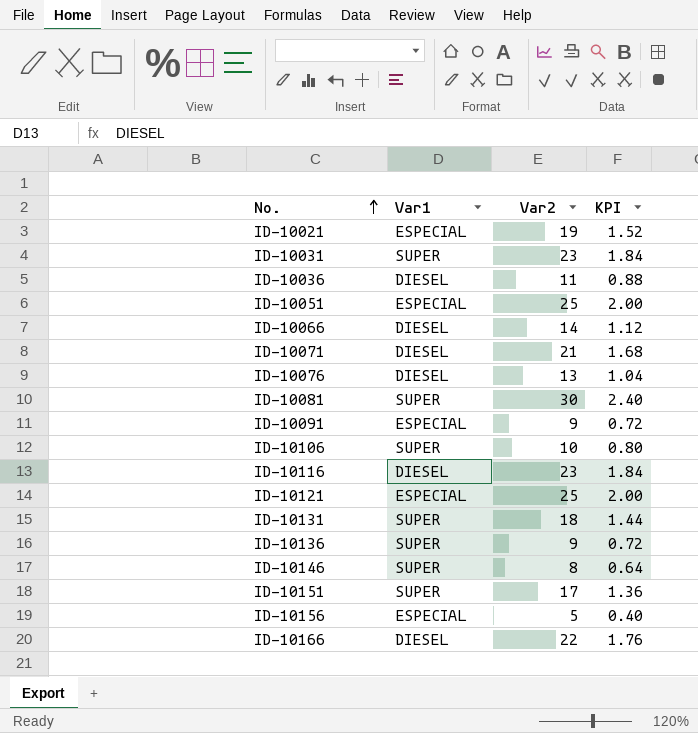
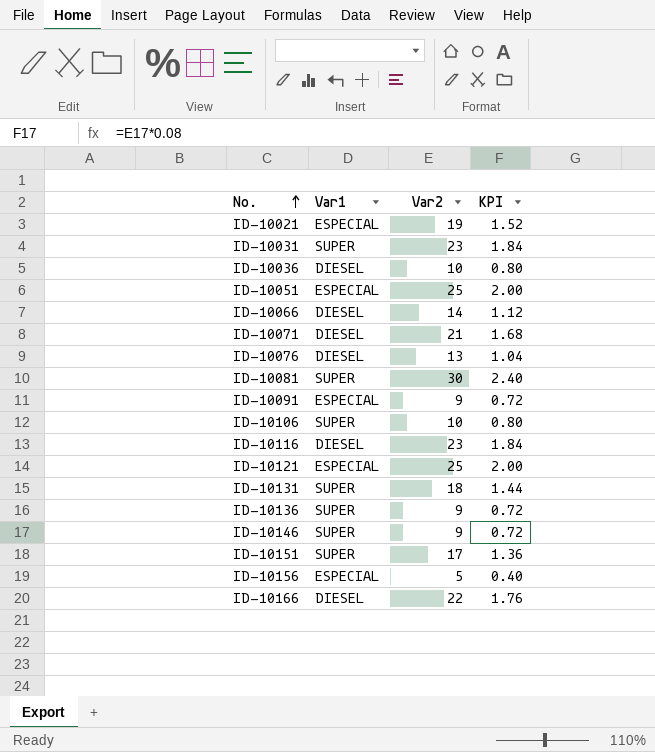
ID-10036 | Var2: 11 -> 10
ID-10036 | KPI: 0.88 -> 0.80
ID-10146 | Var2: 8 -> 9
ID-10146 | KPI: 0.64 -> 0.72

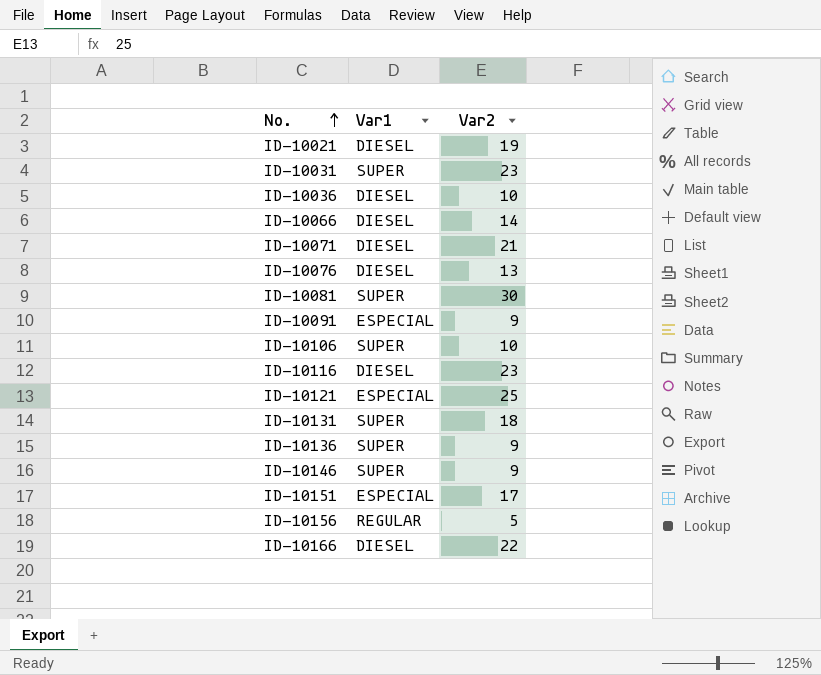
column KPI | formula: [Var2] * 0.08 -> none
row ID-10051: ESPECIAL | 25 | 2.00 -> none
ID-10021 | Var1: ESPECIAL -> DIESEL
ID-10151 | Var1: SUPER -> ESPECIAL
ID-10156 | Var1: ESPECIAL -> REGULAR

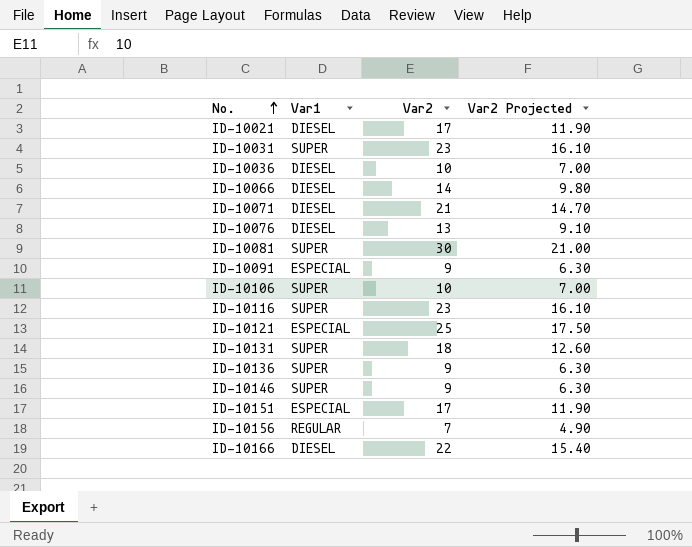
column Var2 Projected | formula: none -> [Var2] * 0.7
ID-10021 | Var2: 19 -> 17
ID-10116 | Var1: DIESEL -> SUPER
ID-10156 | Var2: 5 -> 7

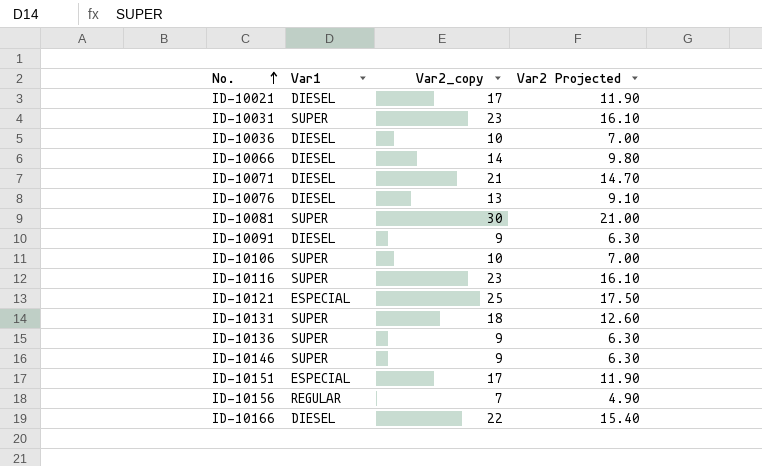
column name: Var2 -> Var2_copy
ID-10091 | Var1: ESPECIAL -> DIESEL

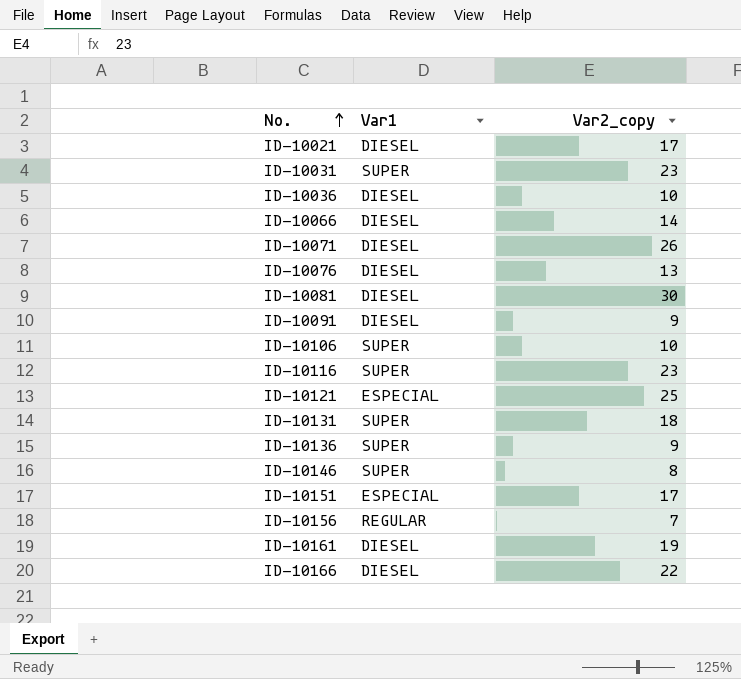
column Var2 Projected | formula: [Var2_copy] * 0.7 -> none
ID-10071 | Var2_copy: 21 -> 26
ID-10081 | Var1: SUPER -> DIESEL
ID-10146 | Var2_copy: 9 -> 8
row ID-10161: none -> DIESEL | 19

